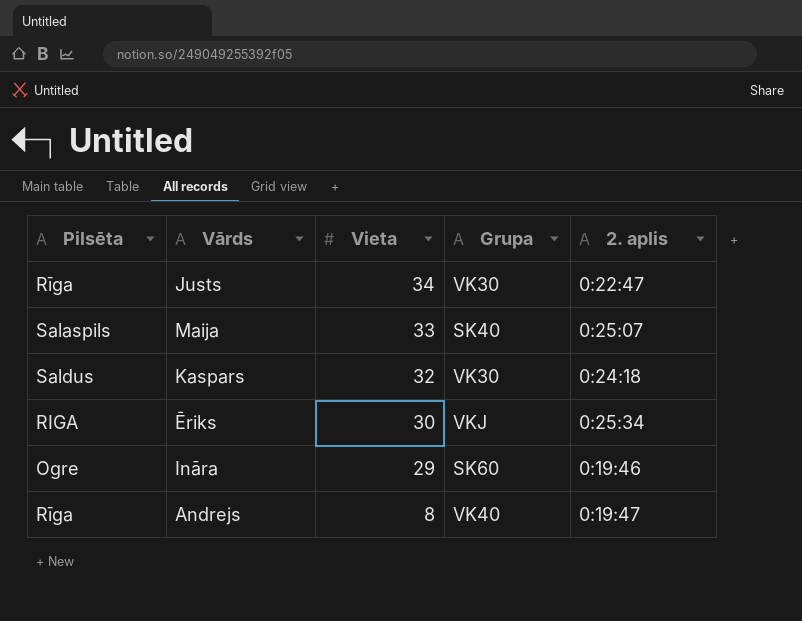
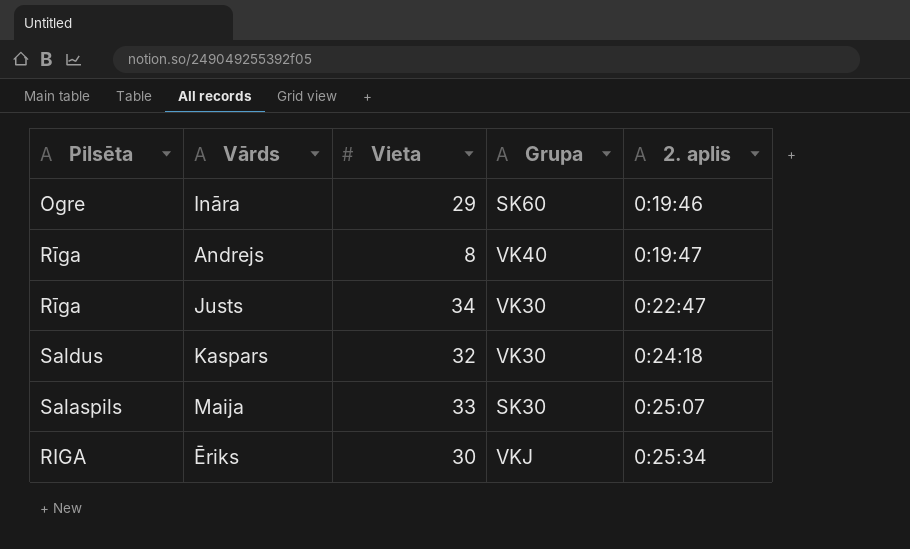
row order: Vieta descending -> 2. aplis ascending
Maija | Grupa: SK40 -> SK30

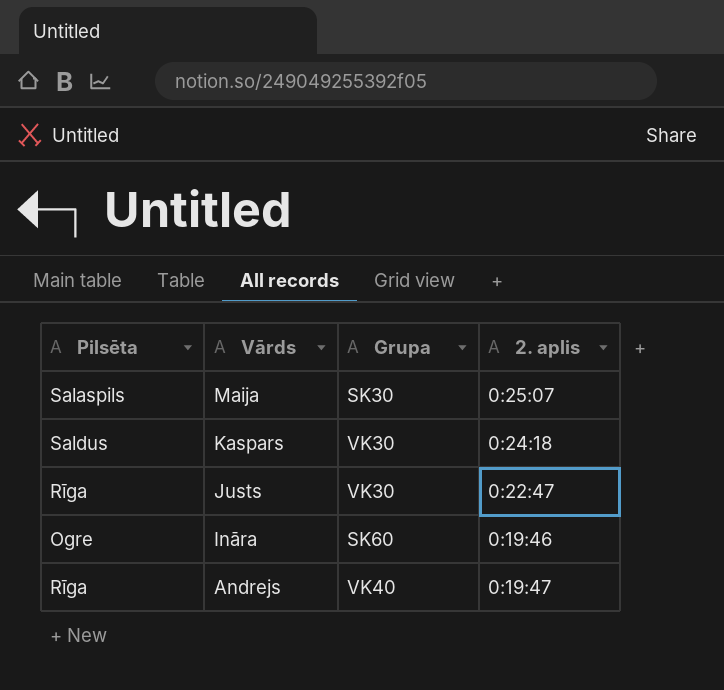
row order: 2. aplis ascending -> Vārds descending
column Vieta | position: 3 -> none
row Ēriks: RIGA | 30 | VKJ | 0:25:34 -> none

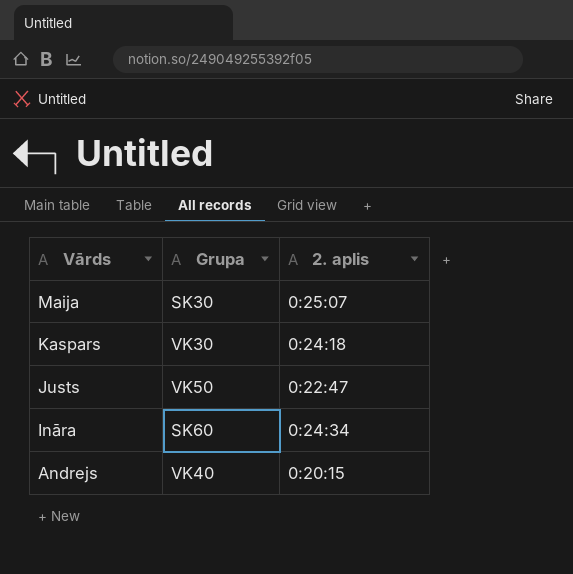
column Pilsēta | position: 1 -> none
Justs | Grupa: VK30 -> VK50
Ināra | 2. aplis: 0:19:46 -> 0:24:34
Andrejs | 2. aplis: 0:19:47 -> 0:20:15

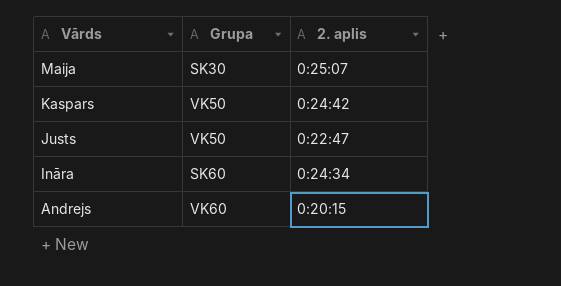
Kaspars | Grupa: VK30 -> VK50
Kaspars | 2. aplis: 0:24:18 -> 0:24:42
Andrejs | Grupa: VK40 -> VK60

